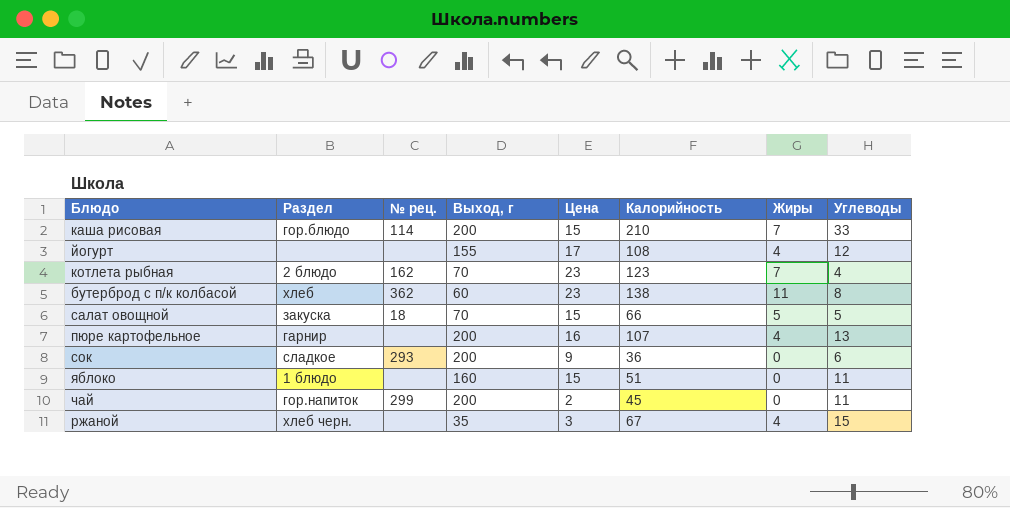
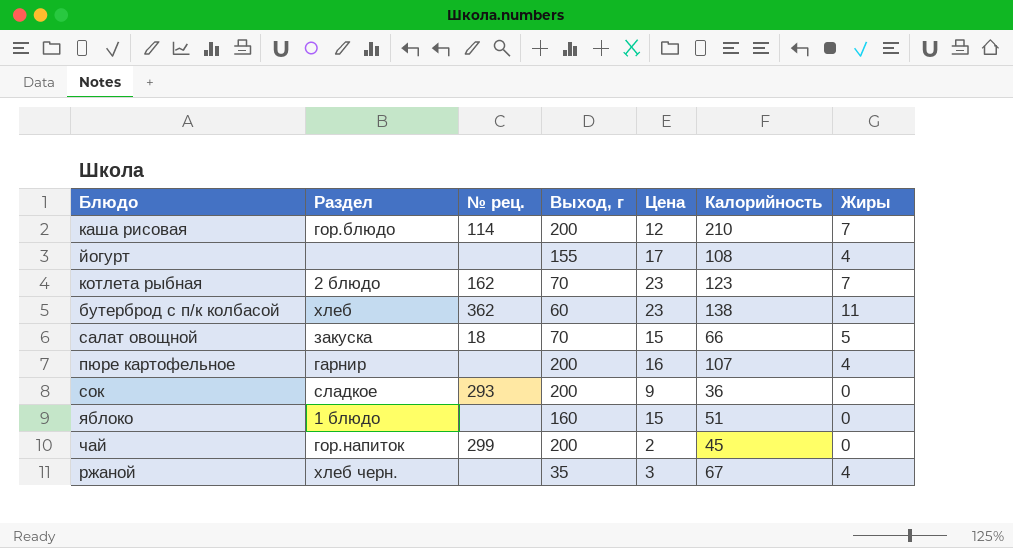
column Углеводы | position: 8 -> none
каша рисовая | Цена: 15 -> 12

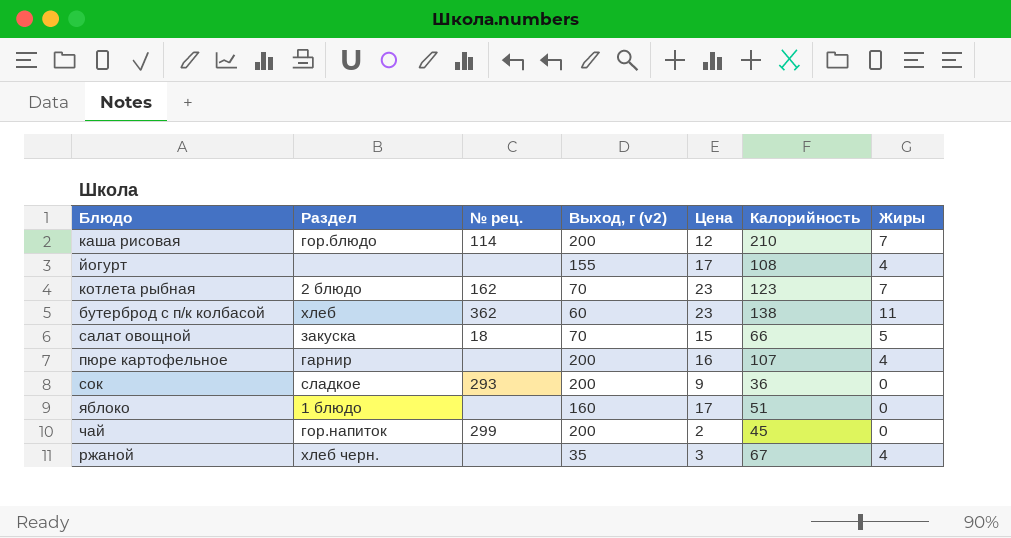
column name: Выход, г -> Выход, г (v2)
яблоко | Цена: 15 -> 17

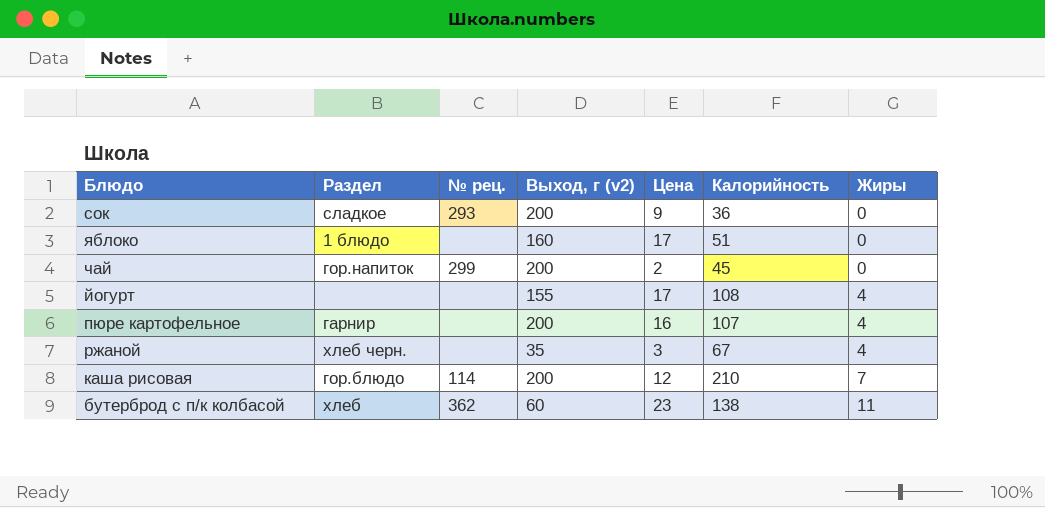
row order: none -> Жиры ascending
row котлета рыбная: 2 блюдо | 162 | 70 | 23 | 123 | 7 -> none
row салат овощной: закуска | 18 | 70 | 15 | 66 | 5 -> none

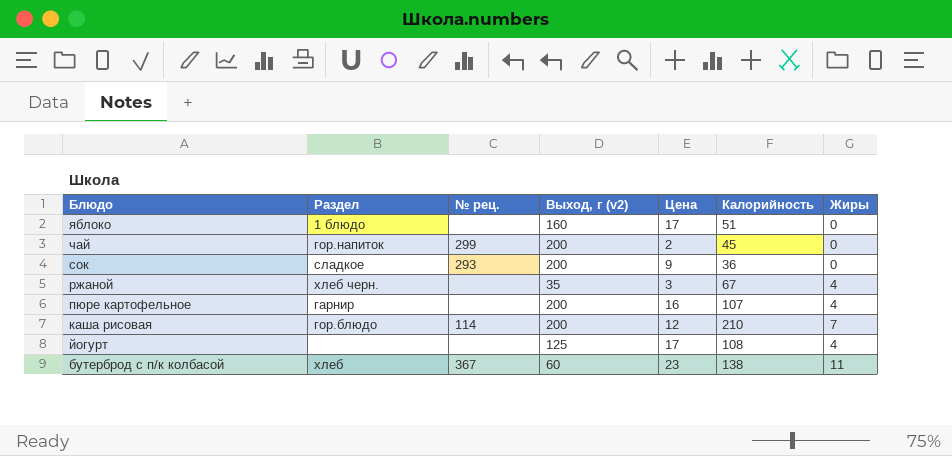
row order: Жиры ascending -> Блюдо descending
йогурт | Выход, г (v2): 155 -> 125
бутерброд с п/к колбасой | № рец.: 362 -> 367

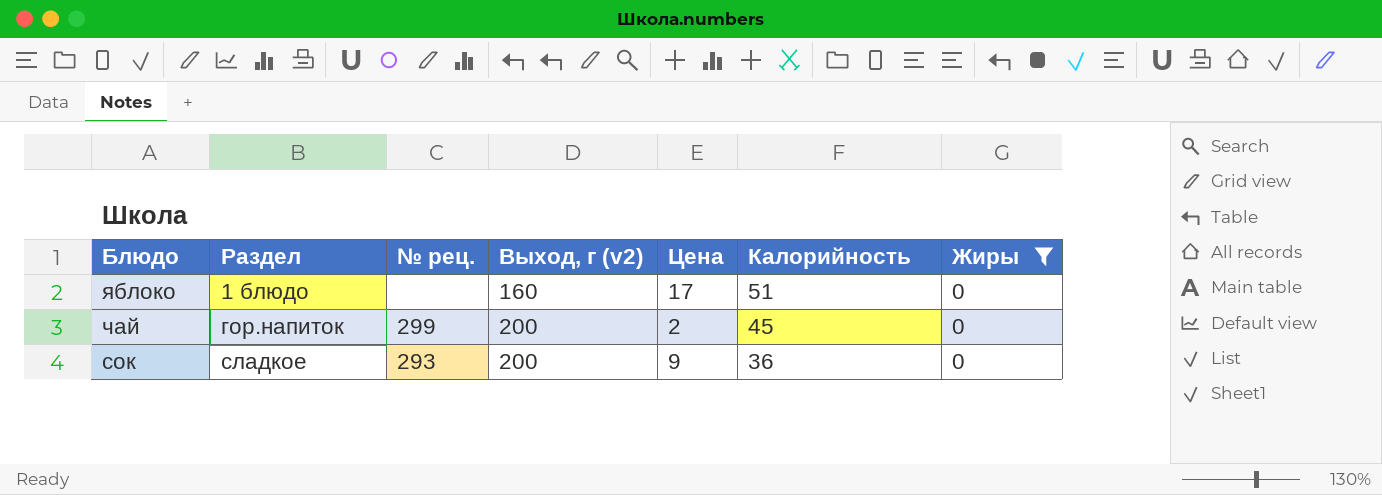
filter: none -> Жиры = 0

